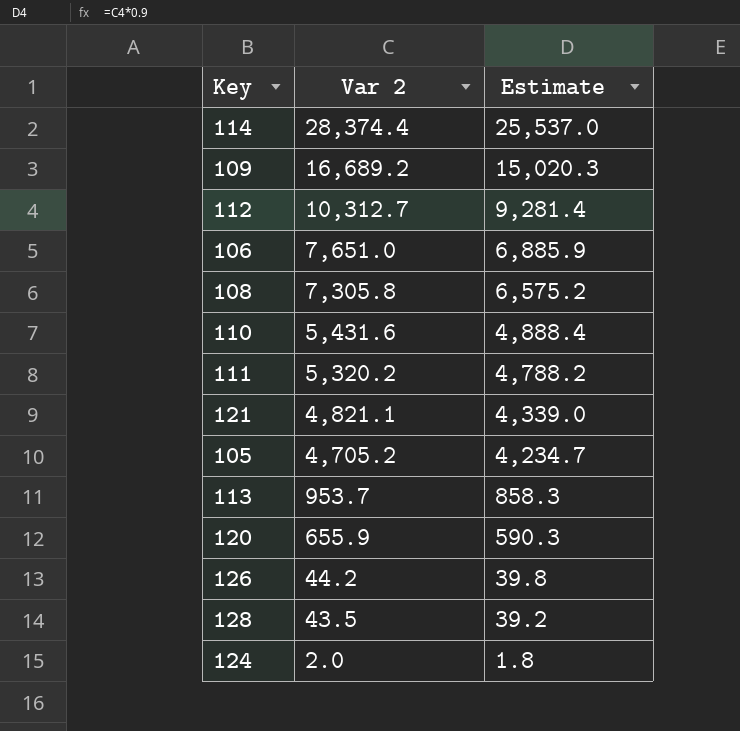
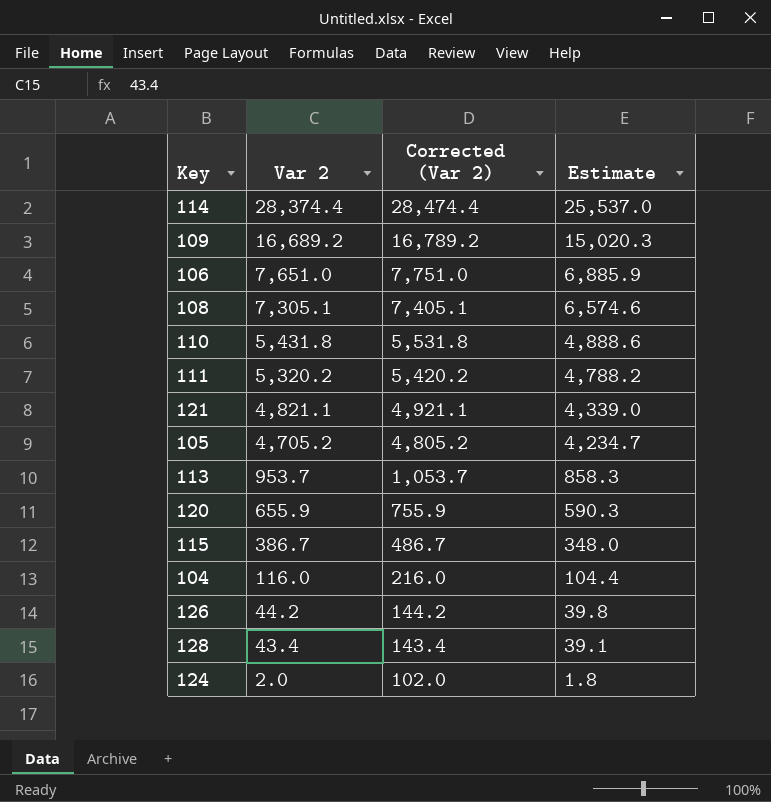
column Corrected (Var 2) | formula: none -> [Var 2] + 100
row 112: 10,312.7 | 9,281.4 -> none
108 | Var 2: 7,305.8 -> 7,305.1
108 | Estimate: 6,575.2 -> 6,574.6
110 | Var 2: 5,431.6 -> 5,431.8
110 | Estimate: 4,888.4 -> 4,888.6
row 115: none -> 386.7 | 486.7 | 348.0
row 104: none -> 116.0 | 216.0 | 104.4
128 | Var 2: 43.5 -> 43.4
128 | Estimate: 39.2 -> 39.1

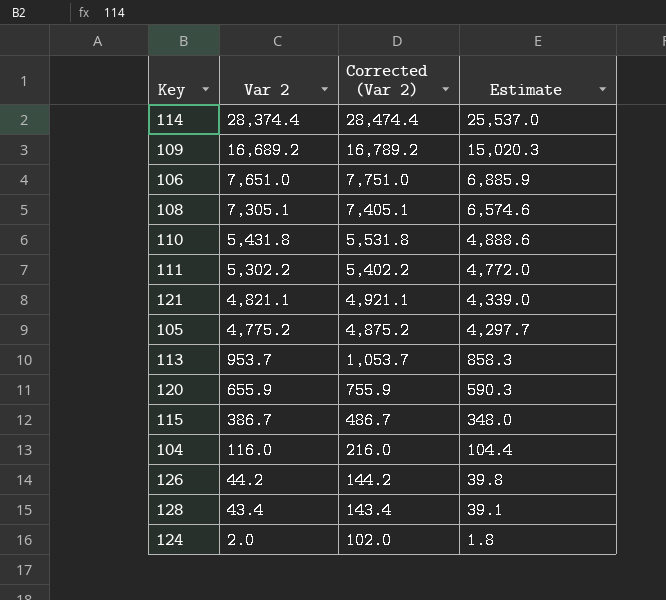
111 | Var 2: 5,320.2 -> 5,302.2
111 | Corrected (Var 2): 5,420.2 -> 5,402.2
111 | Estimate: 4,788.2 -> 4,772.0
105 | Var 2: 4,705.2 -> 4,775.2
105 | Corrected (Var 2): 4,805.2 -> 4,875.2
105 | Estimate: 4,234.7 -> 4,297.7

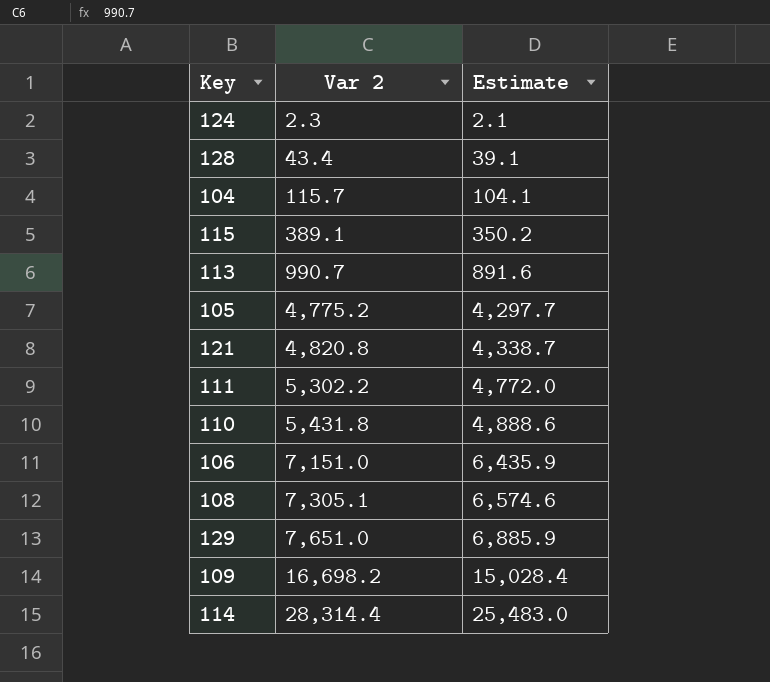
row order: Var 2 descending -> Var 2 ascending
column Corrected (Var 2) | formula: [Var 2] + 100 -> none
row 120: 655.9 | 755.9 | 590.3 -> none
row 126: 44.2 | 144.2 | 39.8 -> none
124 | Var 2: 2.0 -> 2.3
124 | Estimate: 1.8 -> 2.1
104 | Var 2: 116.0 -> 115.7
104 | Estimate: 104.4 -> 104.1
115 | Var 2: 386.7 -> 389.1
115 | Estimate: 348.0 -> 350.2
113 | Var 2: 953.7 -> 990.7
113 | Estimate: 858.3 -> 891.6
121 | Var 2: 4,821.1 -> 4,820.8
121 | Estimate: 4,339.0 -> 4,338.7
106 | Var 2: 7,651.0 -> 7,151.0
106 | Estimate: 6,885.9 -> 6,435.9
row 129: none -> 7,651.0 | 6,885.9
109 | Var 2: 16,689.2 -> 16,698.2
109 | Estimate: 15,020.3 -> 15,028.4
114 | Var 2: 28,374.4 -> 28,314.4
114 | Estimate: 25,537.0 -> 25,483.0

